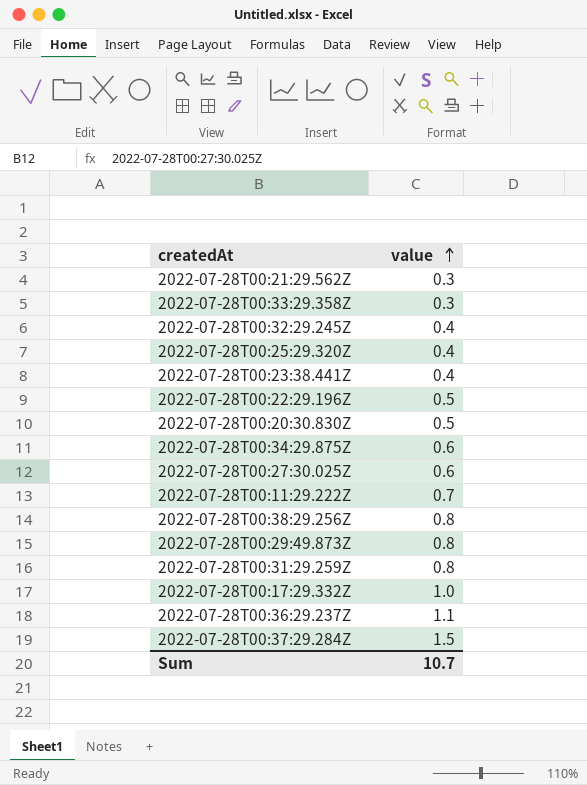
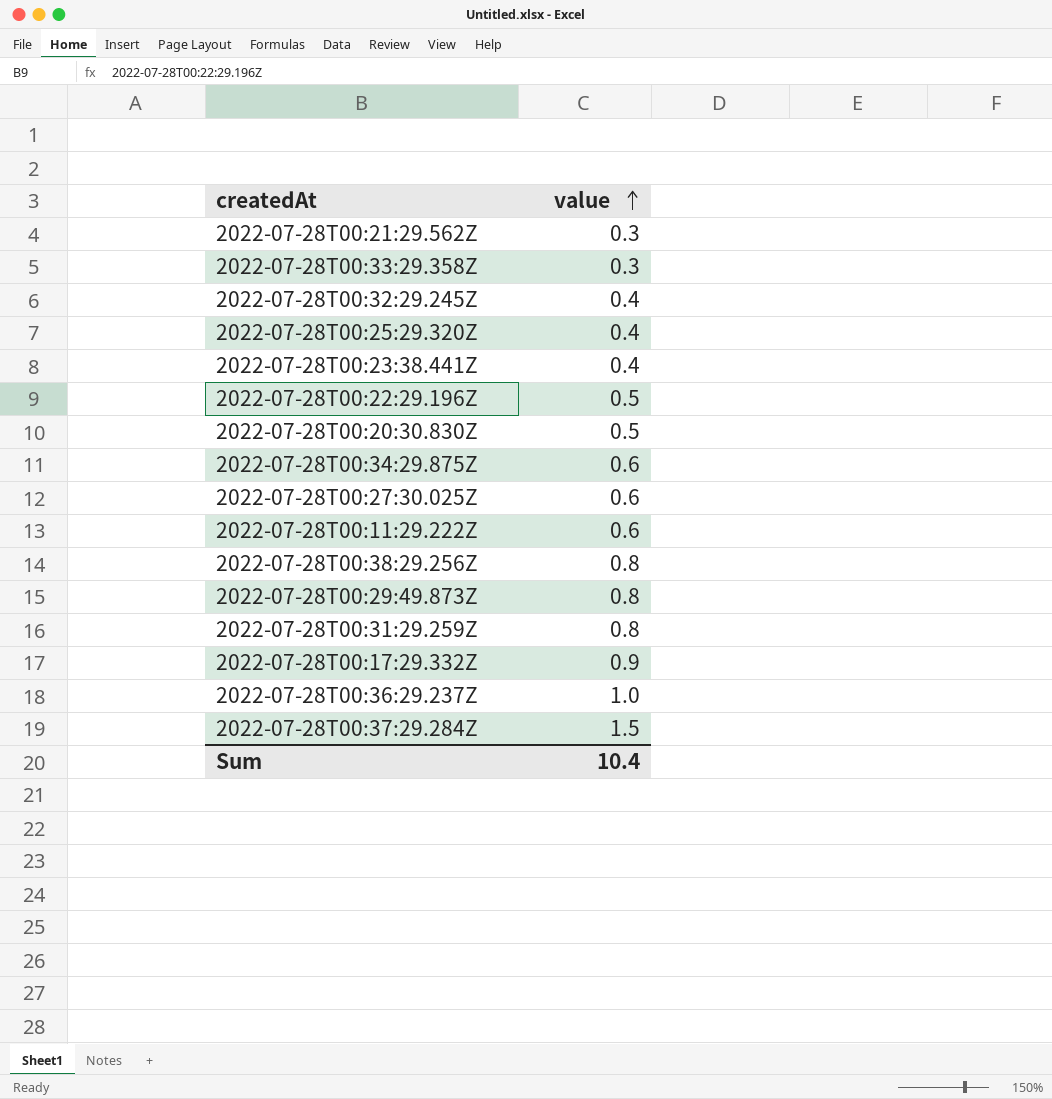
2022-07-28T00:11:29.222Z | value: 0.7 -> 0.6
2022-07-28T00:17:29.332Z | value: 1.0 -> 0.9
2022-07-28T00:36:29.237Z | value: 1.1 -> 1.0
Sum | value: 10.7 -> 10.4

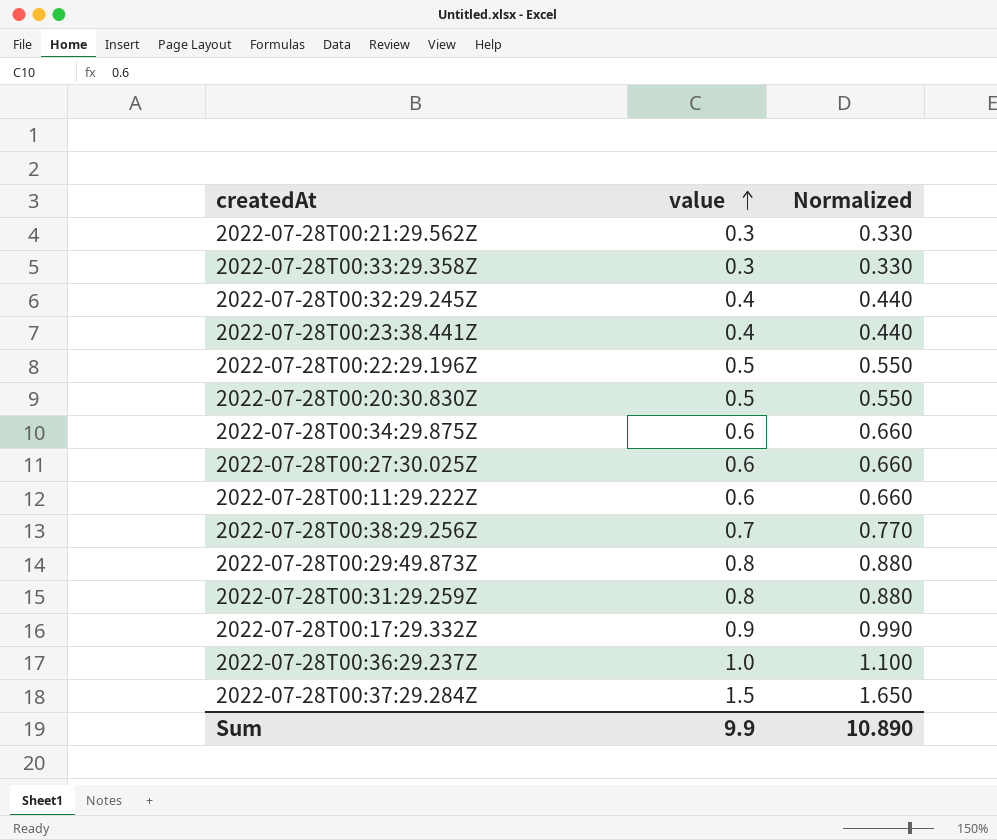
column Normalized | formula: none -> [value] * 1.1
row 2022-07-28T00:25:29.320Z: 0.4 -> none
2022-07-28T00:38:29.256Z | value: 0.8 -> 0.7
Sum | value: 10.4 -> 9.9

